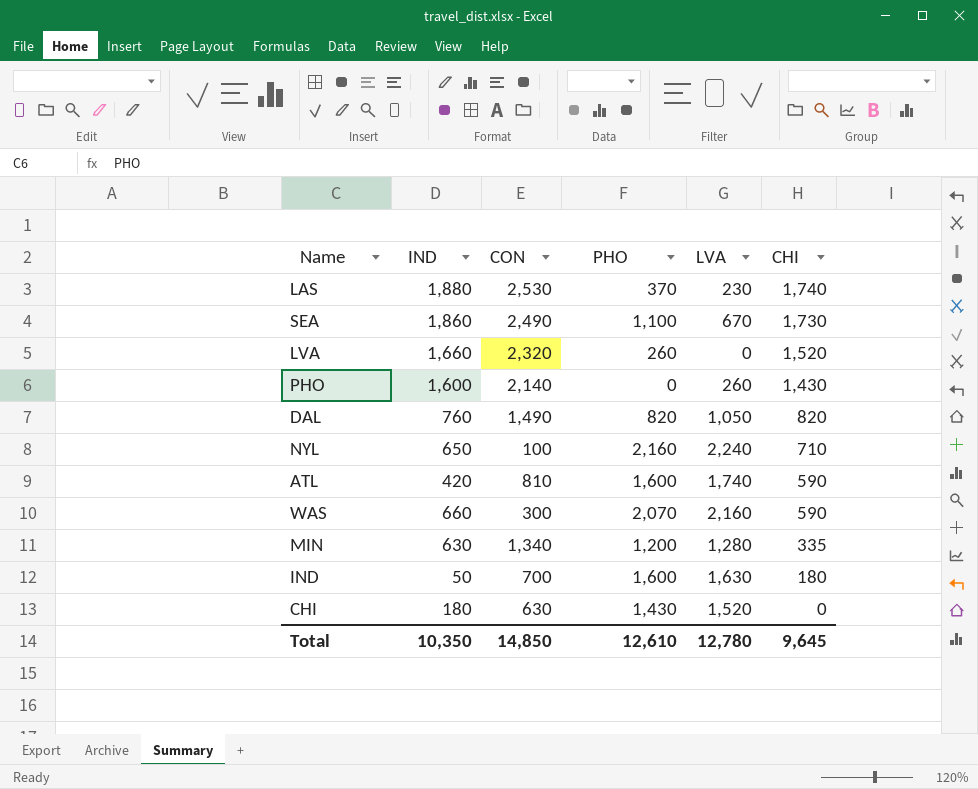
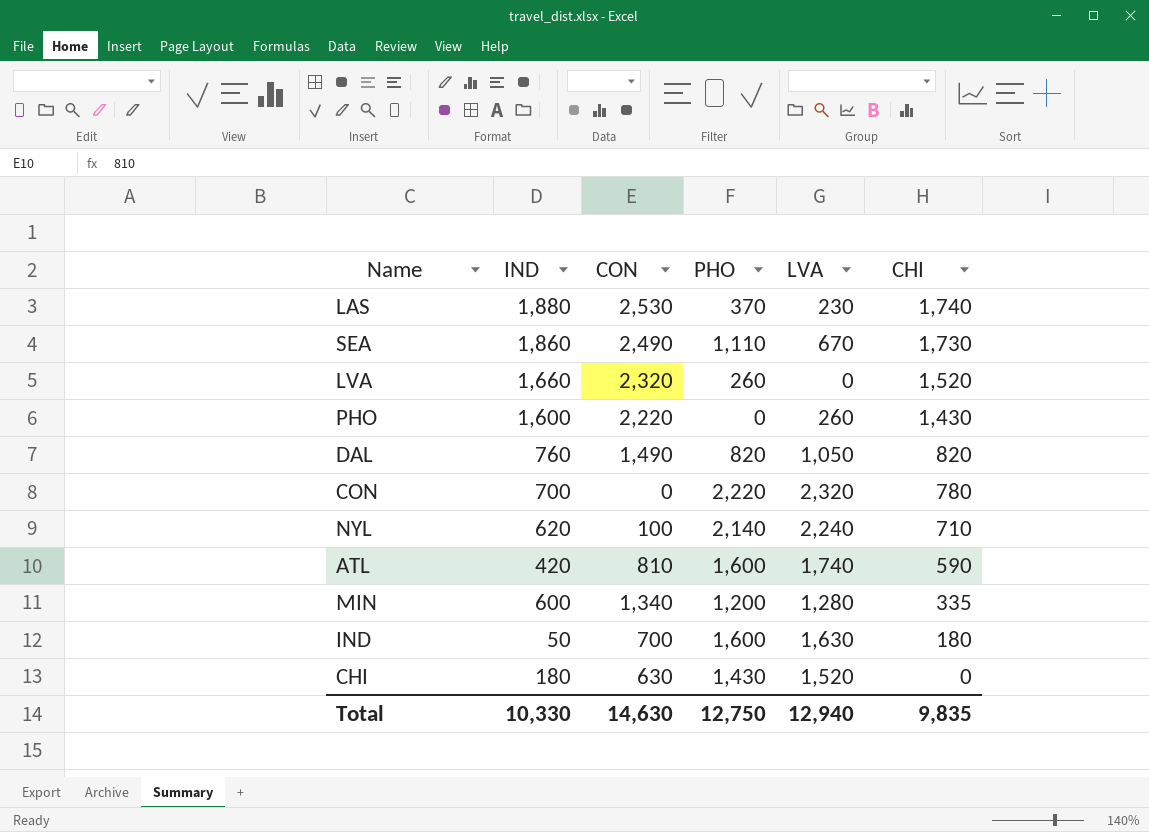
row WAS: 660 | 300 | 2,070 | 2,160 | 590 -> none
SEA | PHO: 1,100 -> 1,110
PHO | CON: 2,140 -> 2,220
row CON: none -> 700 | 0 | 2,220 | 2,320 | 780
NYL | IND: 650 -> 620
NYL | PHO: 2,160 -> 2,140
MIN | IND: 630 -> 600
Total | IND: 10,350 -> 10,330
Total | CON: 14,850 -> 14,630
Total | PHO: 12,610 -> 12,750
Total | LVA: 12,780 -> 12,940
Total | CHI: 9,645 -> 9,835

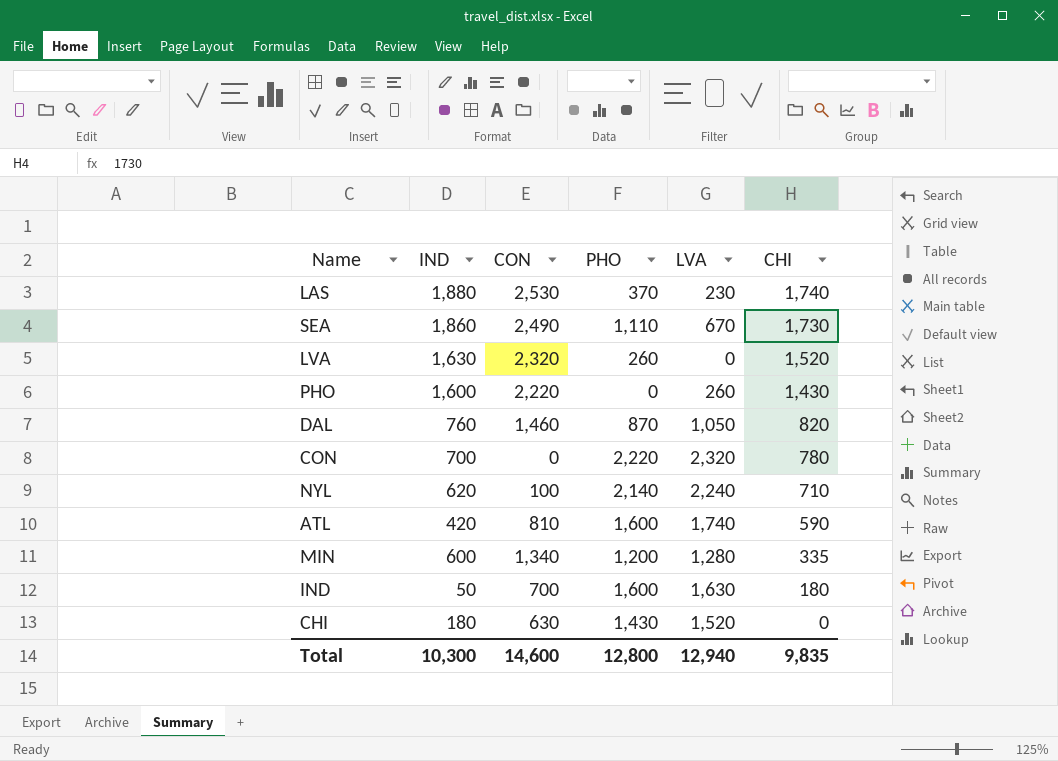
LVA | IND: 1,660 -> 1,630
DAL | CON: 1,490 -> 1,460
DAL | PHO: 820 -> 870
Total | IND: 10,330 -> 10,300
Total | CON: 14,630 -> 14,600
Total | PHO: 12,750 -> 12,800

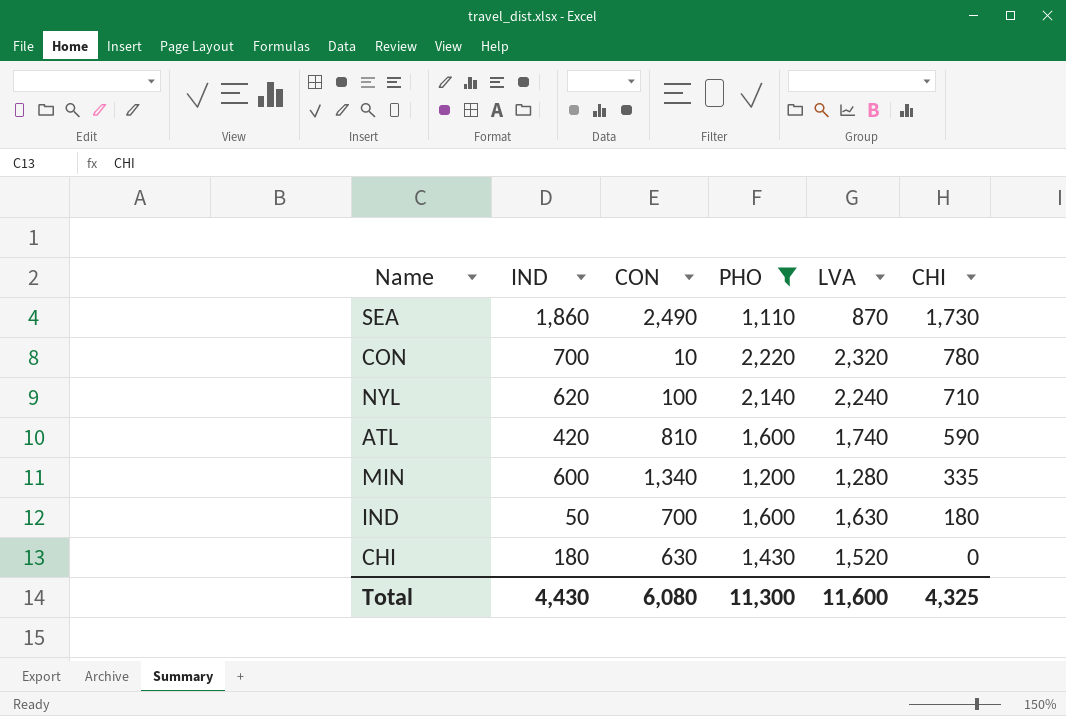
filter: none -> PHO >= 1,110
SEA | LVA: 670 -> 870
CON | CON: 0 -> 10
Total | IND: 10,300 -> 4,430
Total | CON: 14,600 -> 6,080
Total | PHO: 12,800 -> 11,300
Total | LVA: 12,940 -> 11,600
Total | CHI: 9,835 -> 4,325

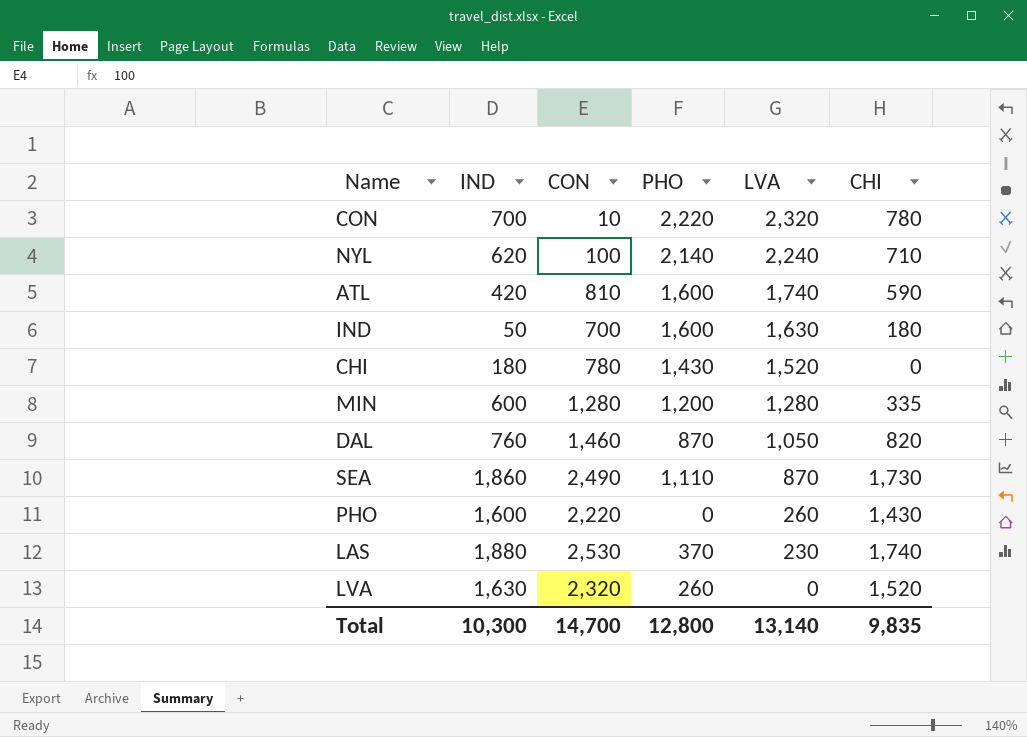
filter: PHO >= 1,110 -> none
row order: CHI descending -> LVA descending
CHI | CON: 630 -> 780
MIN | CON: 1,340 -> 1,280
Total | IND: 4,430 -> 10,300
Total | CON: 6,080 -> 14,700
Total | PHO: 11,300 -> 12,800
Total | LVA: 11,600 -> 13,140
Total | CHI: 4,325 -> 9,835

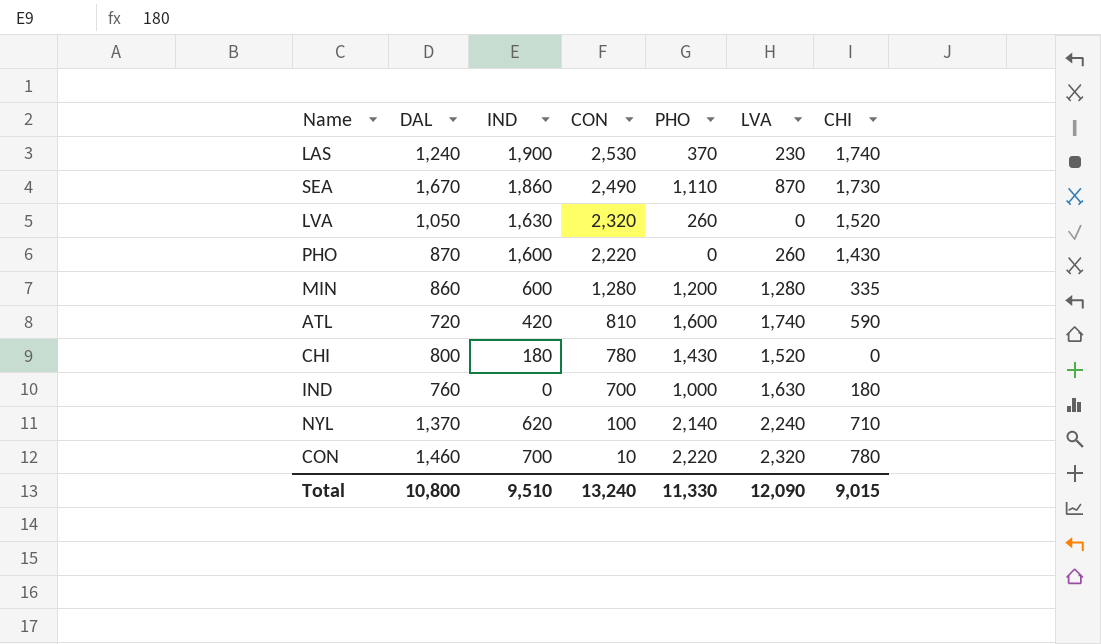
row order: LVA descending -> CON descending
column DAL | position: none -> 2
row DAL: 760 | 1,460 | 870 | 1,050 | 820 -> none
LAS | IND: 1,880 -> 1,900
IND | IND: 50 -> 0
IND | PHO: 1,600 -> 1,000
Total | IND: 10,300 -> 9,510
Total | CON: 14,700 -> 13,240
Total | PHO: 12,800 -> 11,330
Total | LVA: 13,140 -> 12,090
Total | CHI: 9,835 -> 9,015

